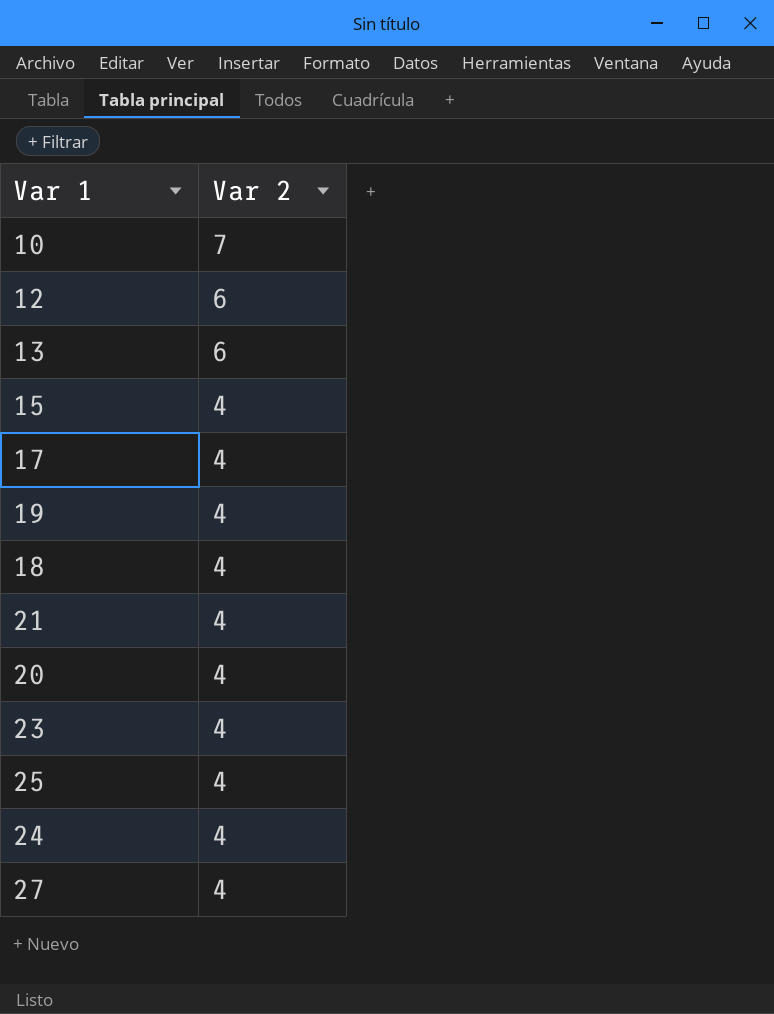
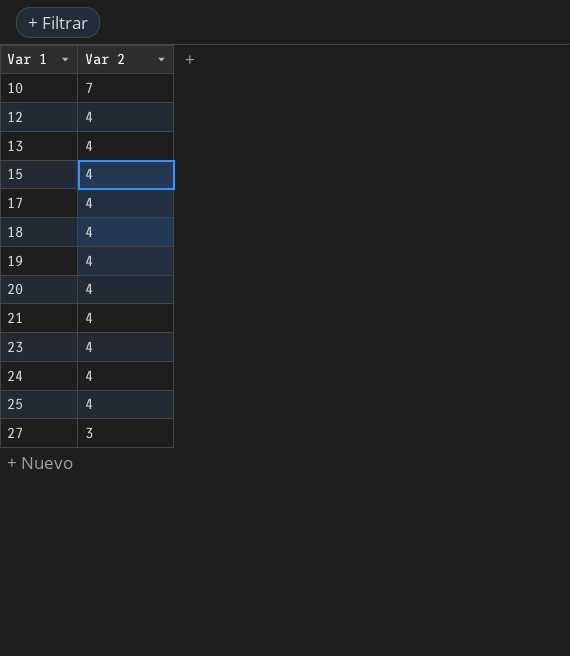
row order: Var 2 descending -> Var 1 ascending
12 | Var 2: 6 -> 4
13 | Var 2: 6 -> 4
27 | Var 2: 4 -> 3

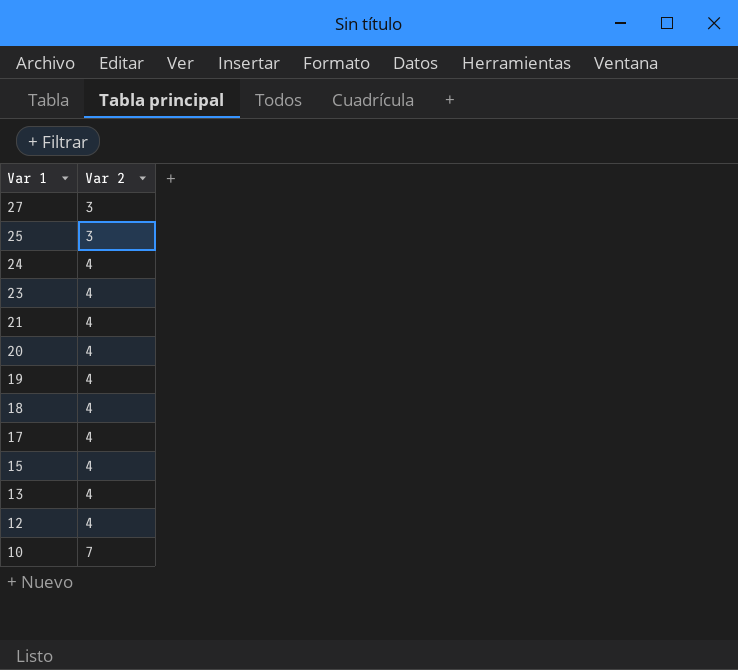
row order: Var 1 ascending -> Var 1 descending
25 | Var 2: 4 -> 3

